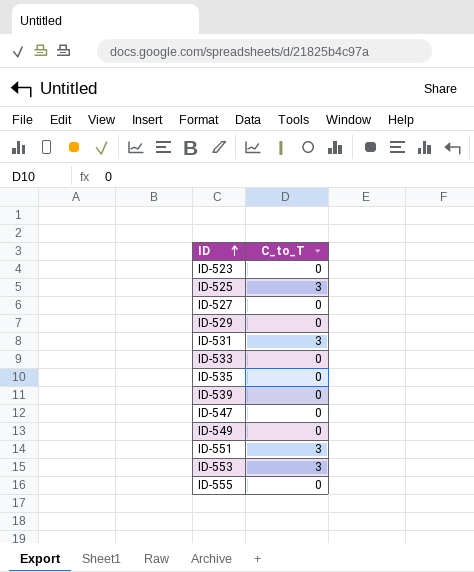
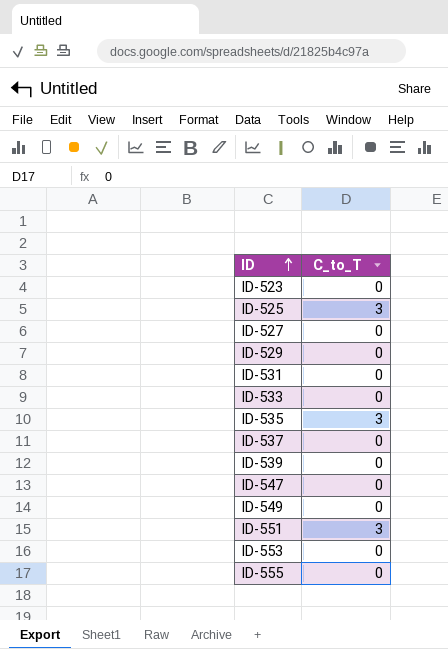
ID-531 | C_to_T: 3 -> 0
ID-535 | C_to_T: 0 -> 3
row ID-537: none -> 0
ID-553 | C_to_T: 3 -> 0

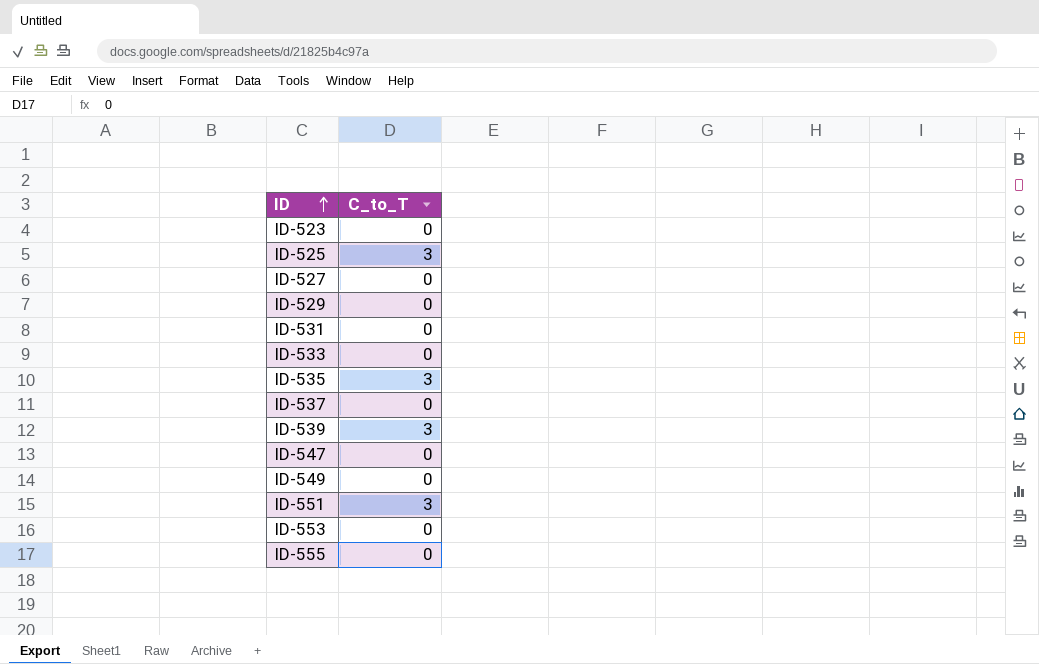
ID-539 | C_to_T: 0 -> 3

